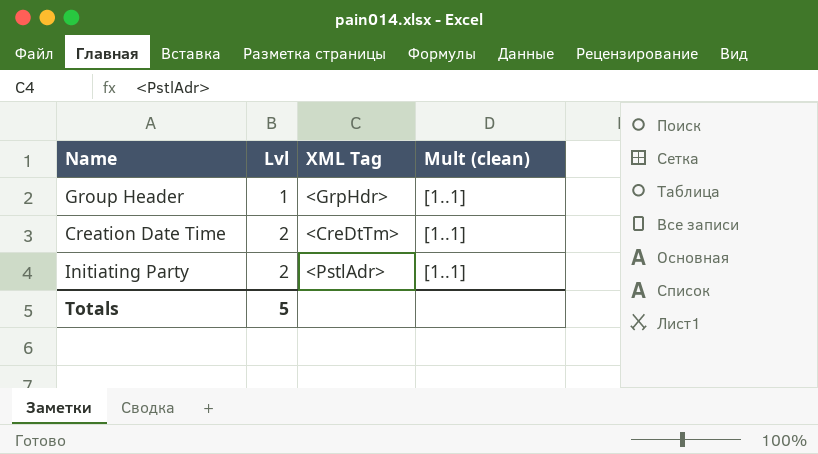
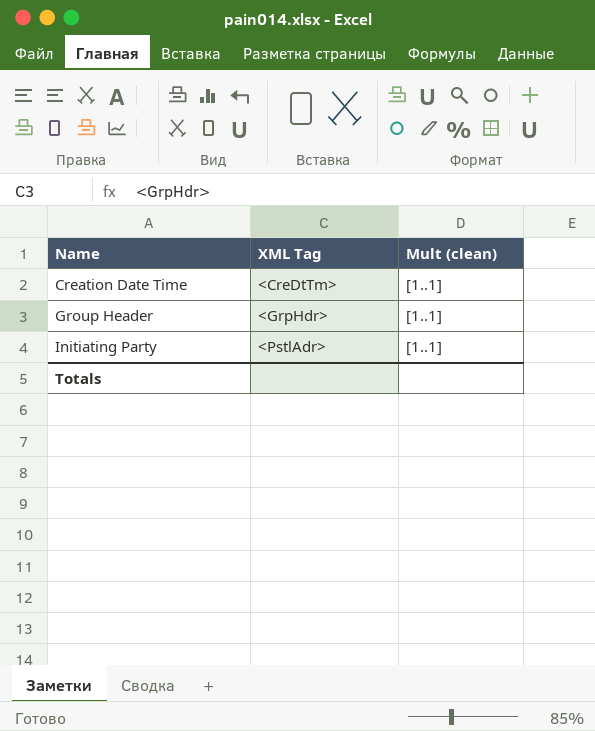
row order: Lvl ascending -> Name ascending
column Lvl | position: 2 -> none

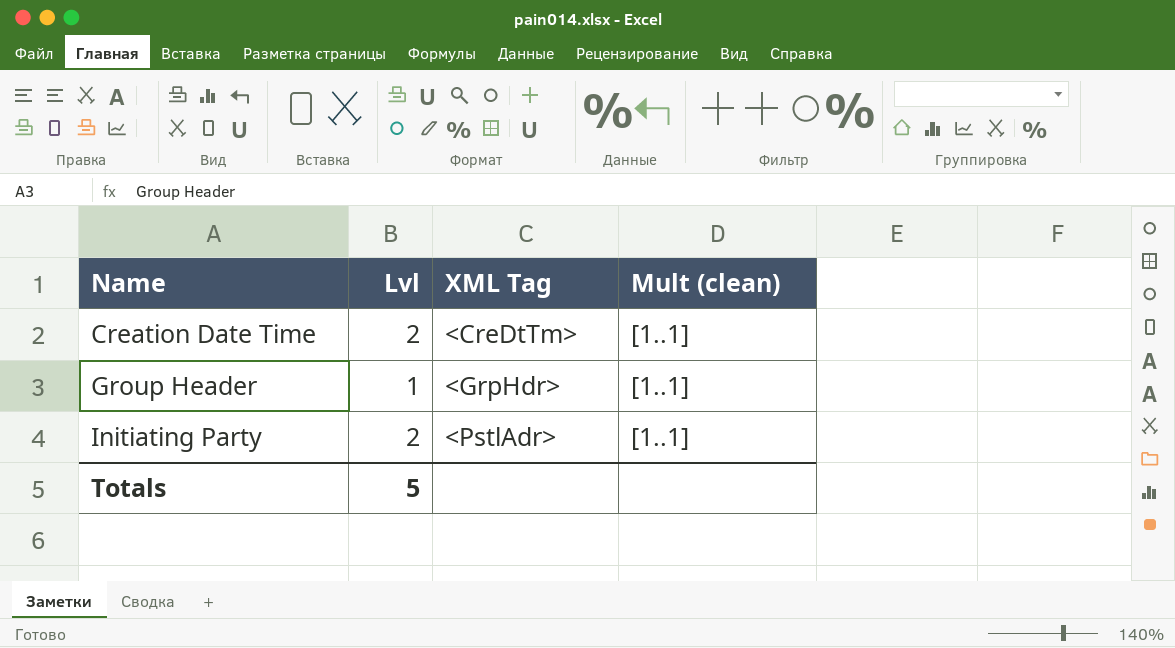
column Lvl | position: none -> 2

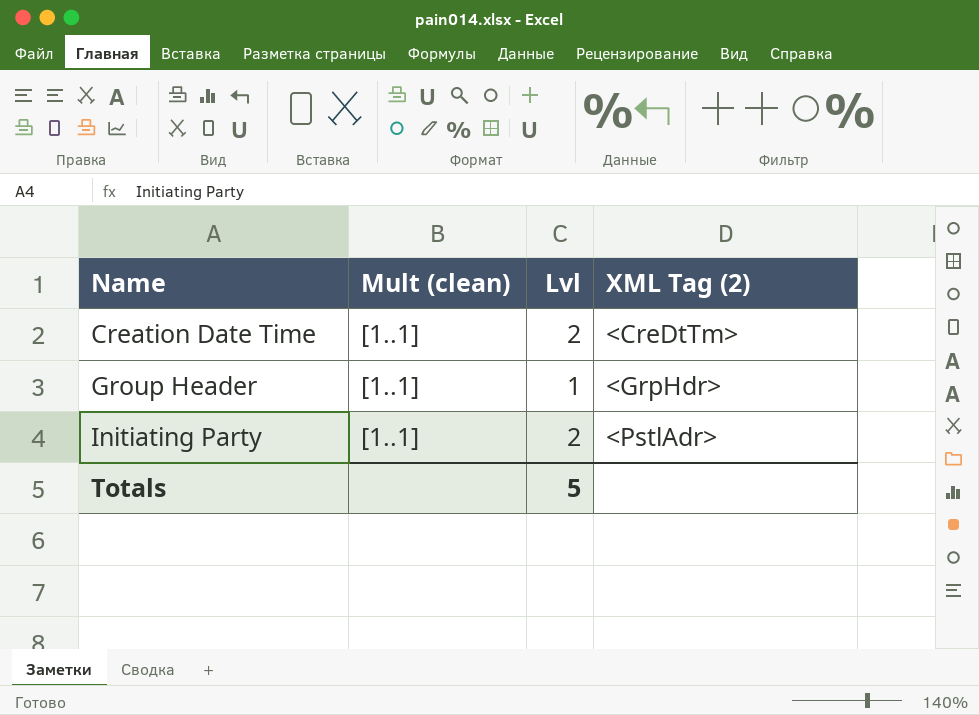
column Mult (clean) | position: 4 -> 2
column name: XML Tag -> XML Tag (2)

